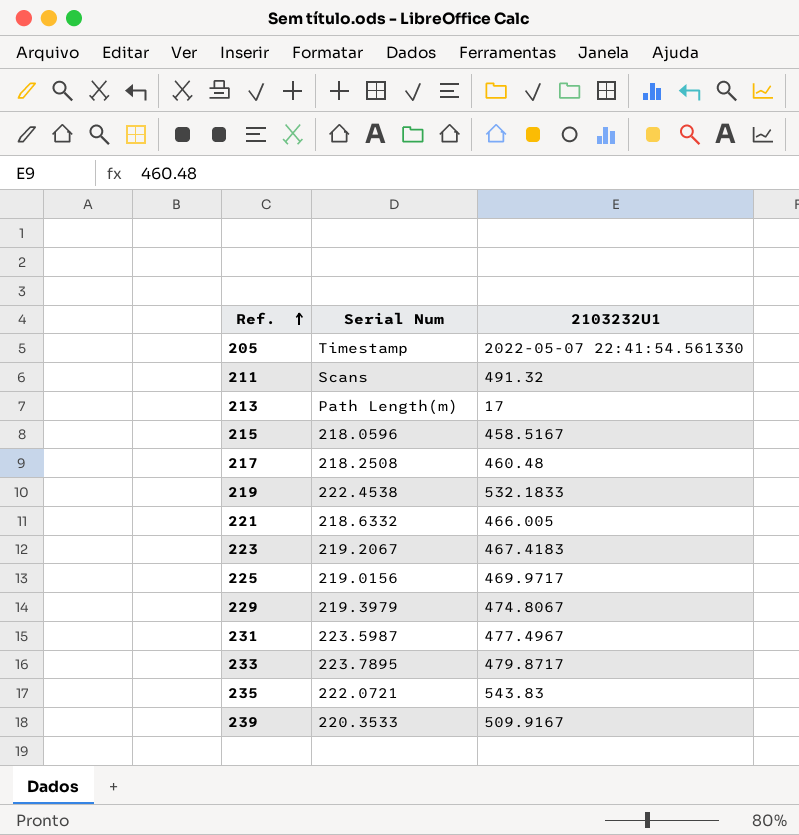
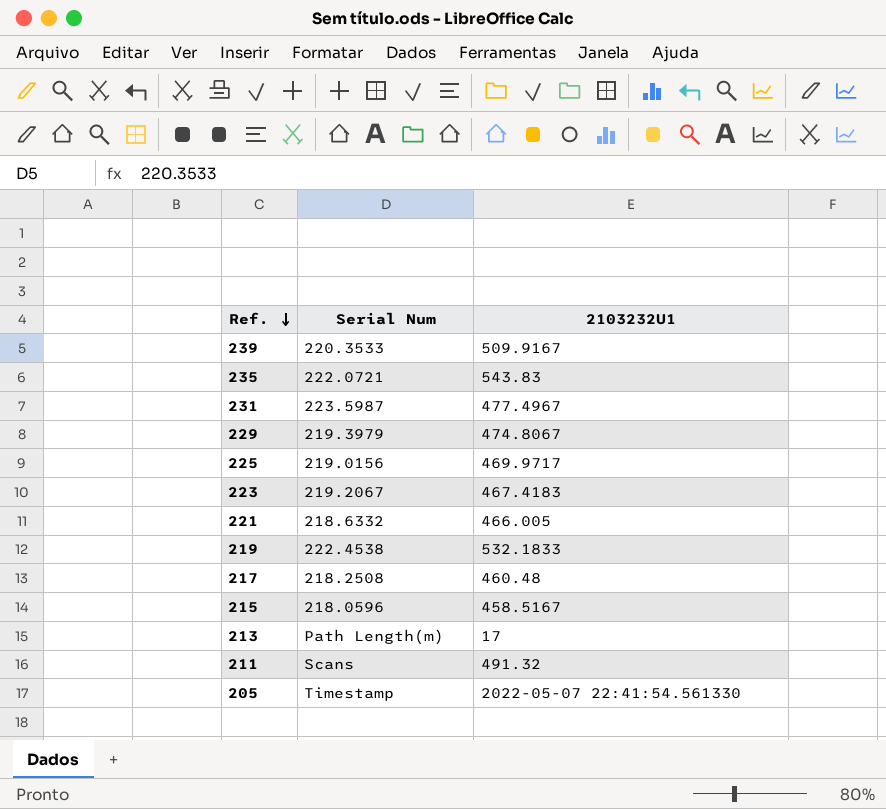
row order: Ref. ascending -> Ref. descending
row 233: 223.7895 | 479.8717 -> none

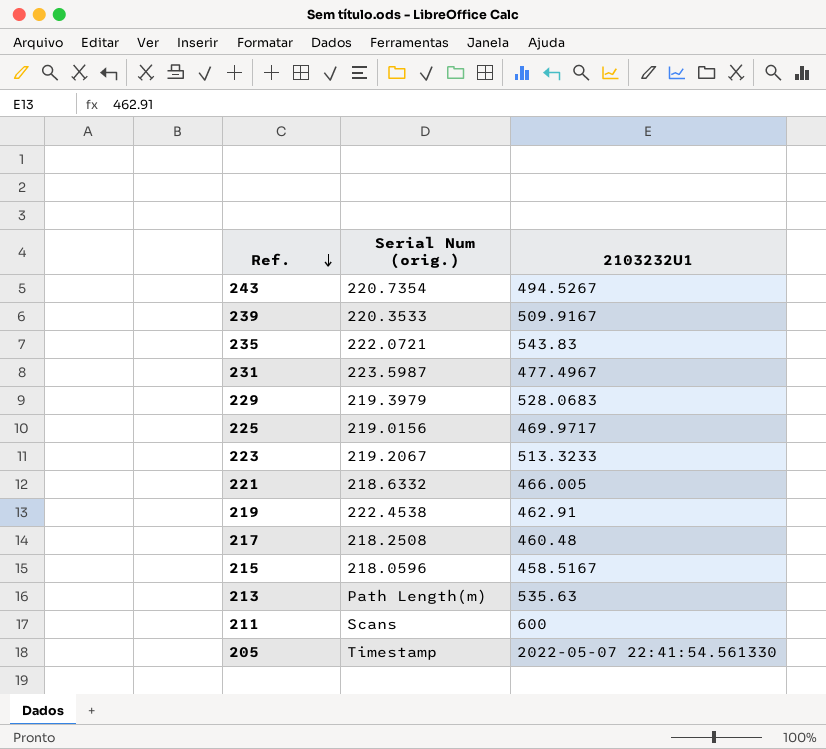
column name: Serial Num -> Serial Num (orig.)
row 243: none -> 220.7354 | 494.5267
229 | 2103232U1: 474.8067 -> 528.0683
223 | 2103232U1: 467.4183 -> 513.3233
219 | 2103232U1: 532.1833 -> 462.91
213 | 2103232U1: 17 -> 535.63
211 | 2103232U1: 491.32 -> 600

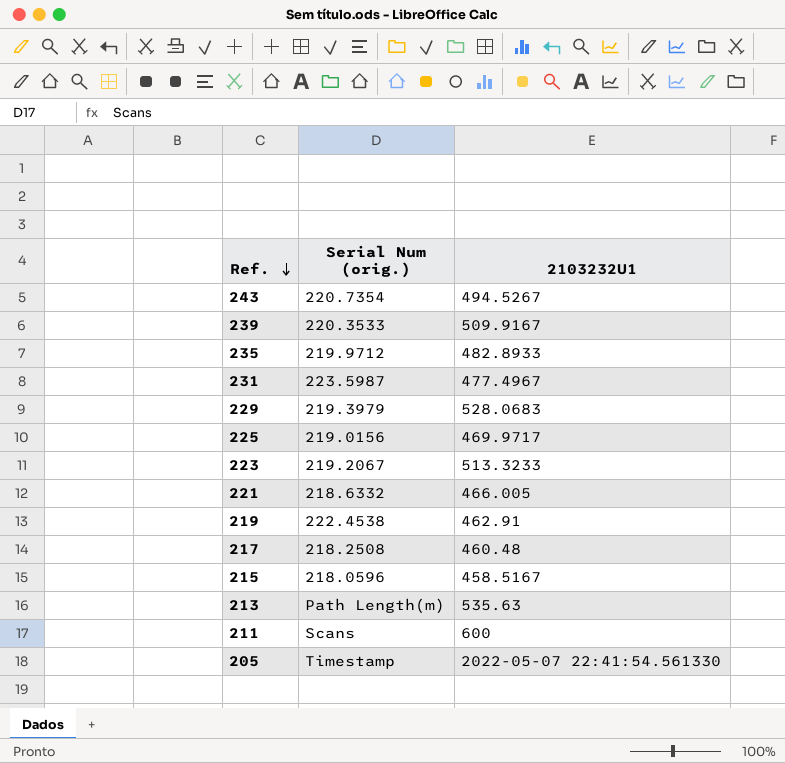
235 | Serial Num (orig.): 222.0721 -> 219.9712
235 | 2103232U1: 543.83 -> 482.8933

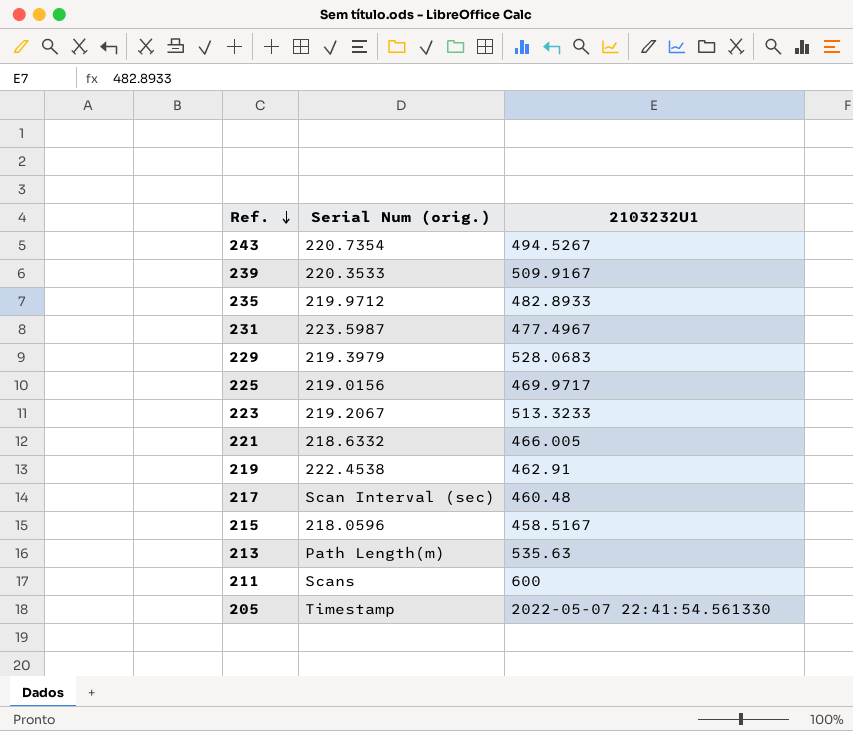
217 | Serial Num (orig.): 218.2508 -> Scan Interval (sec)

